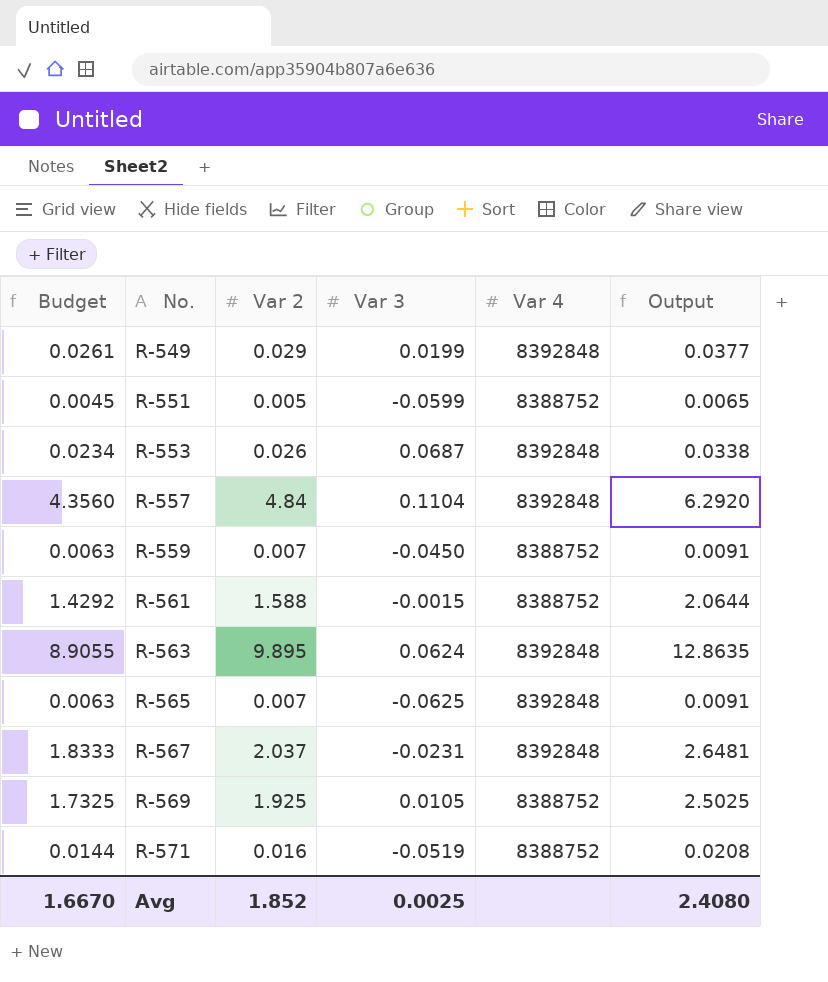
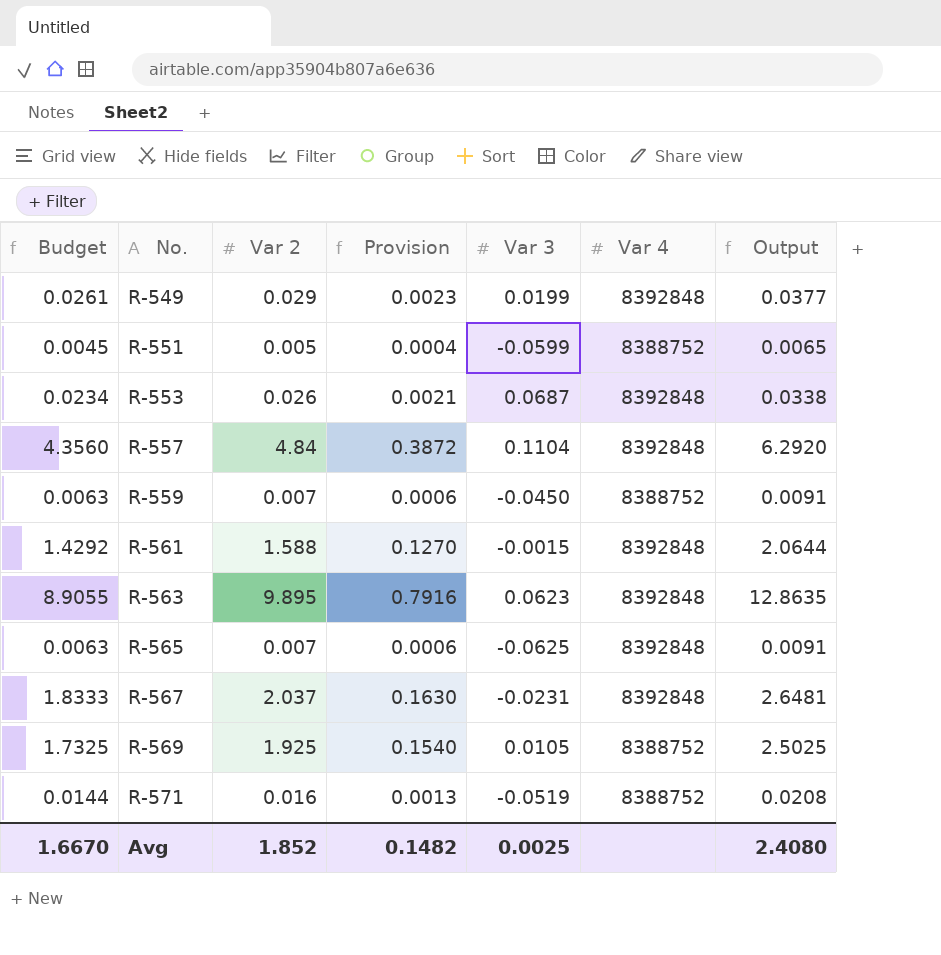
column Provision | formula: none -> [Var 2] * 0.08
R-561 | Var 4: 8388752 -> 8392848
R-563 | Var 3: 0.0624 -> 0.0623

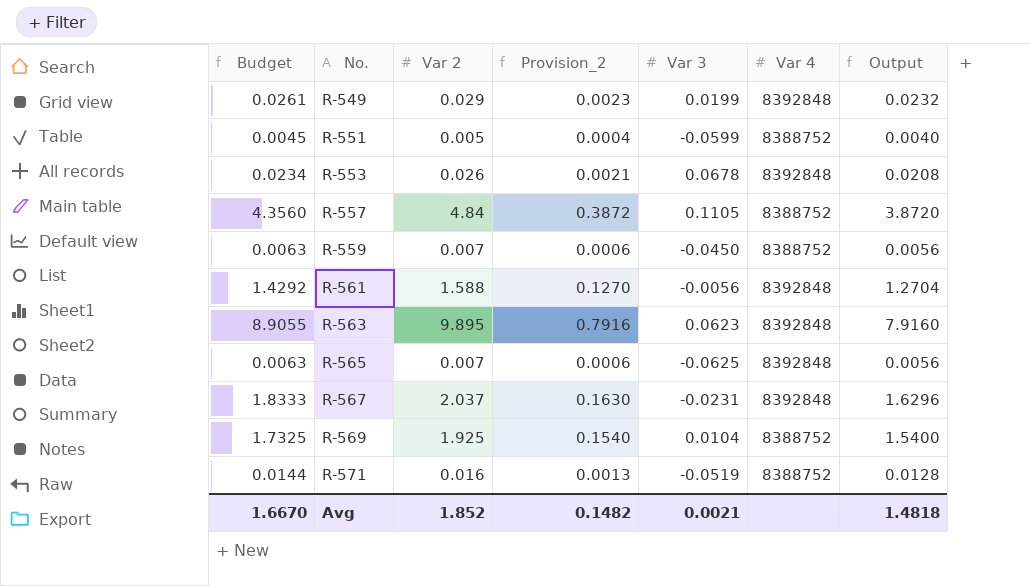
column name: Provision -> Provision_2
column Output | formula: [Var 2] * 1.3 -> [Var 2] * 0.8
R-553 | Var 3: 0.0687 -> 0.0678
R-557 | Var 3: 0.1104 -> 0.1105
R-557 | Var 4: 8392848 -> 8388752
R-561 | Var 3: -0.0015 -> -0.0056
R-569 | Var 3: 0.0105 -> 0.0104
Avg | Var 3: 0.0025 -> 0.0021
Avg | Output: 2.4080 -> 1.4818

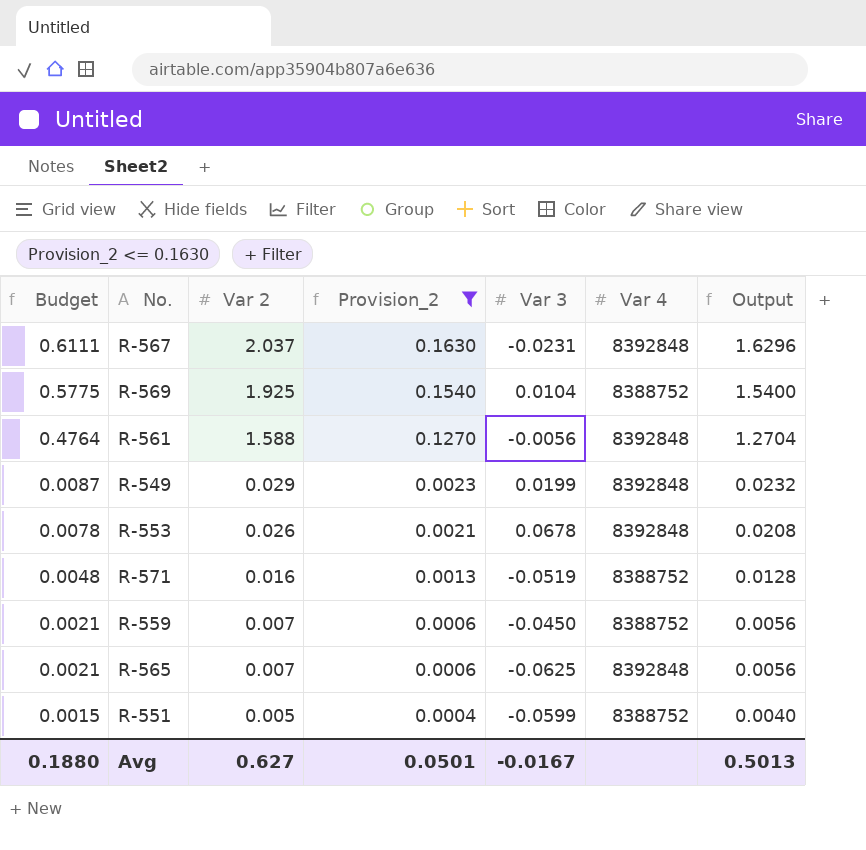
filter: none -> Provision_2 <= 0.1630
row order: No. ascending -> Budget descending
column Budget | formula: [Var 2] * 0.9 -> [Var 2] * 0.3
Avg | Budget: 1.6670 -> 0.1880
Avg | Var 2: 1.852 -> 0.627
Avg | Provision_2: 0.1482 -> 0.0501
Avg | Var 3: 0.0021 -> -0.0167
Avg | Output: 1.4818 -> 0.5013

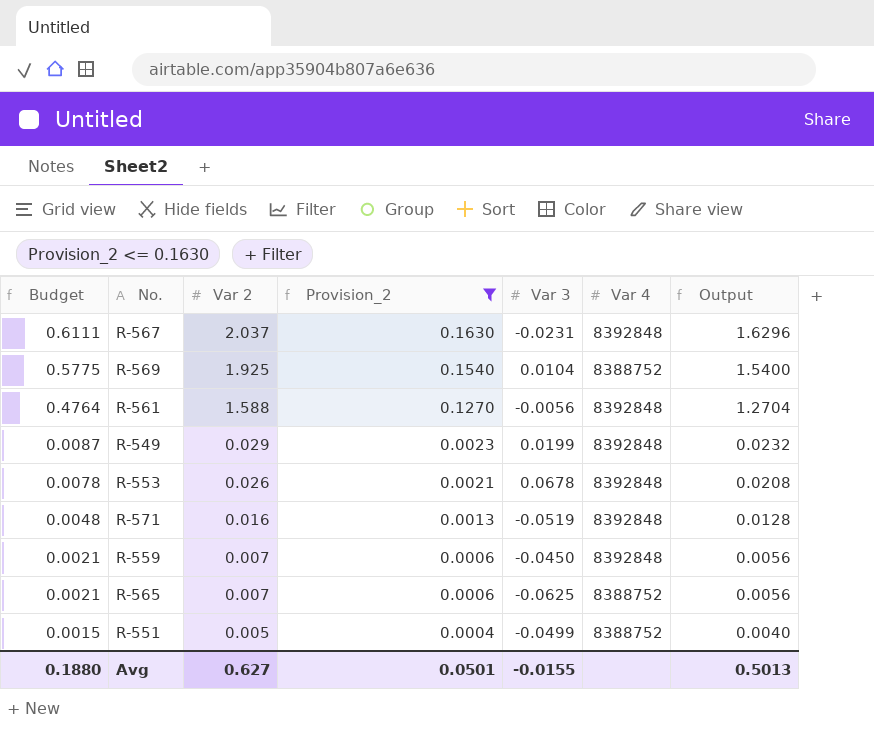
R-571 | Var 4: 8388752 -> 8392848
R-559 | Var 4: 8388752 -> 8392848
R-565 | Var 4: 8392848 -> 8388752
R-551 | Var 3: -0.0599 -> -0.0499
Avg | Var 3: -0.0167 -> -0.0155

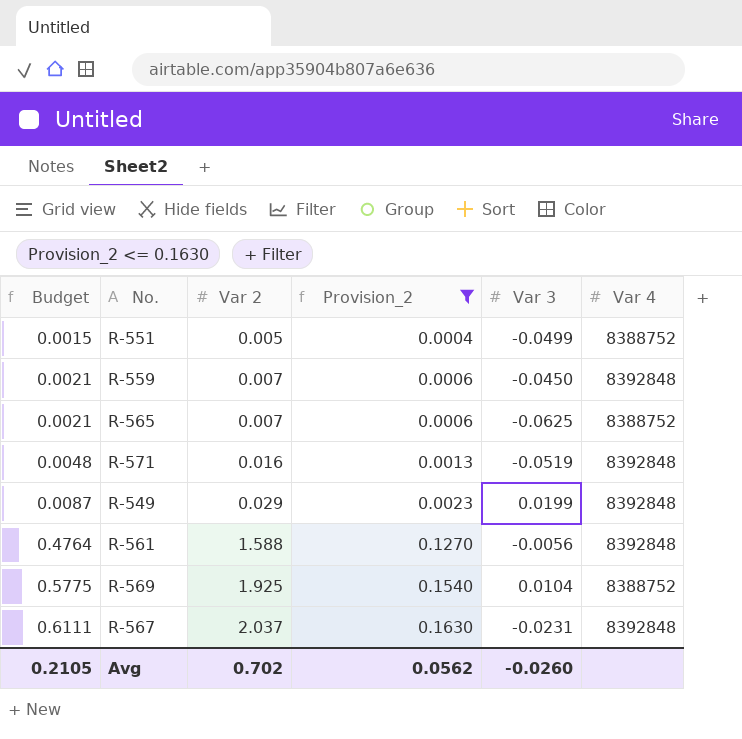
row order: Budget descending -> Budget ascending
column Output | formula: [Var 2] * 0.8 -> none
row R-553: 0.0078 | 0.026 | 0.0021 | 0.0678 | 8392848 | 0.0208 -> none
Avg | Budget: 0.1880 -> 0.2105
Avg | Var 2: 0.627 -> 0.702
Avg | Provision_2: 0.0501 -> 0.0562
Avg | Var 3: -0.0155 -> -0.0260

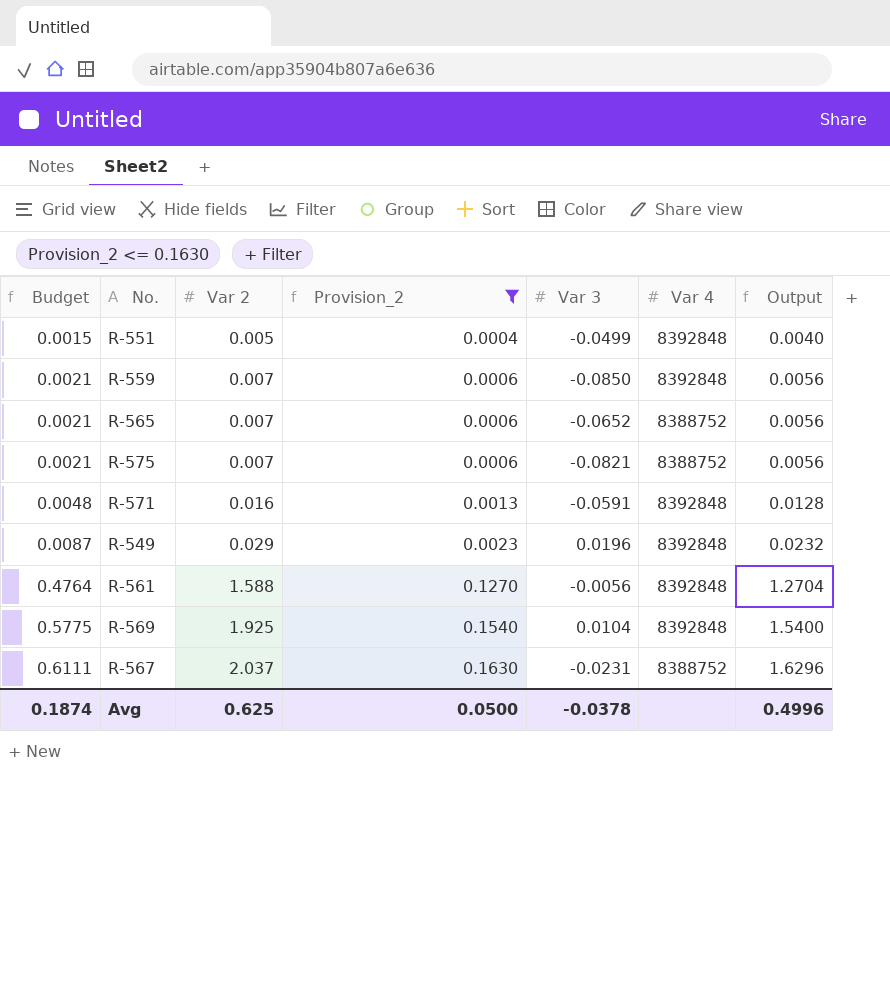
column Output | formula: none -> [Var 2] * 0.8
R-551 | Var 4: 8388752 -> 8392848
R-559 | Var 3: -0.0450 -> -0.0850
R-565 | Var 3: -0.0625 -> -0.0652
row R-575: none -> 0.0021 | 0.007 | 0.0006 | -0.0821 | 8388752 | 0.0056
R-571 | Var 3: -0.0519 -> -0.0591
R-549 | Var 3: 0.0199 -> 0.0196
R-569 | Var 4: 8388752 -> 8392848
R-567 | Var 4: 8392848 -> 8388752
Avg | Budget: 0.2105 -> 0.1874
Avg | Var 2: 0.702 -> 0.625
Avg | Provision_2: 0.0562 -> 0.0500
Avg | Var 3: -0.0260 -> -0.0378

